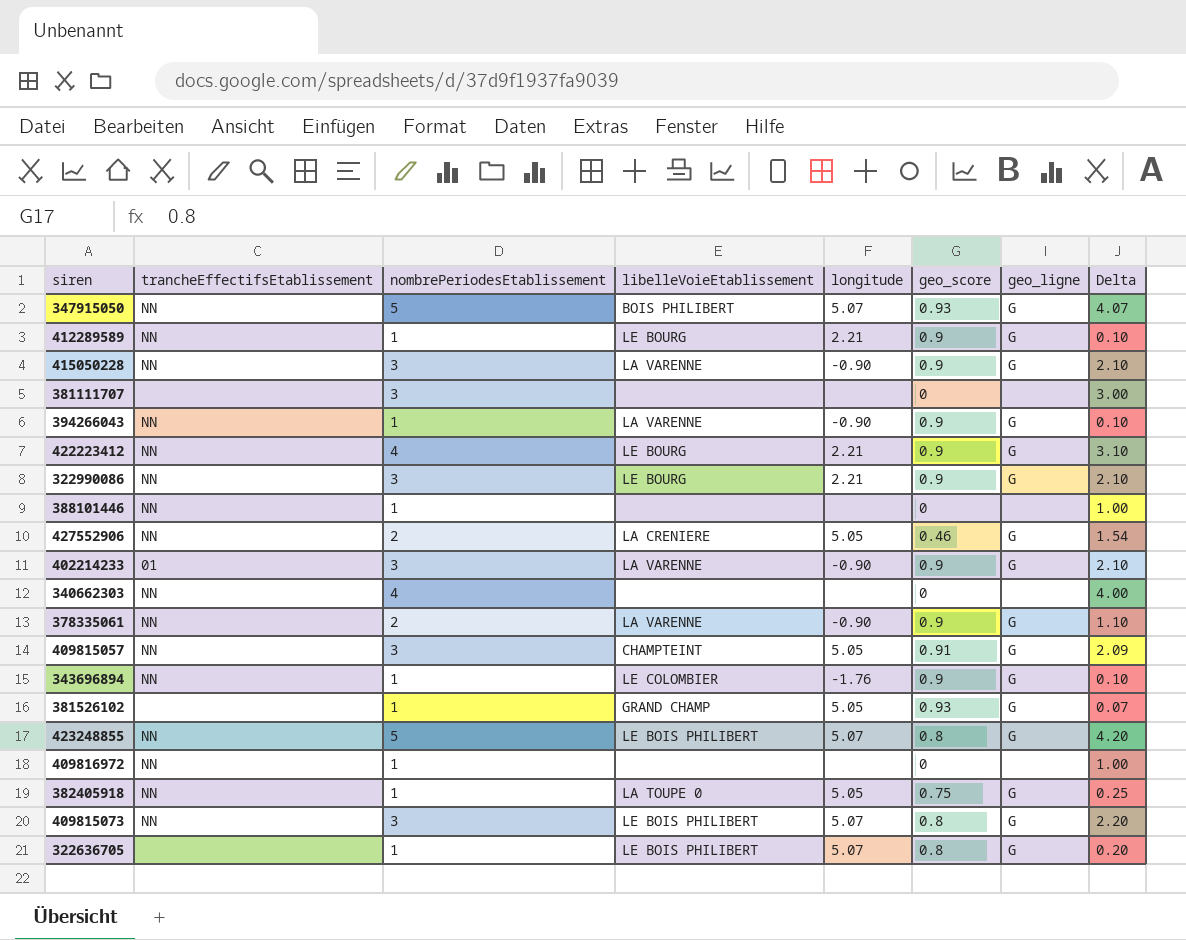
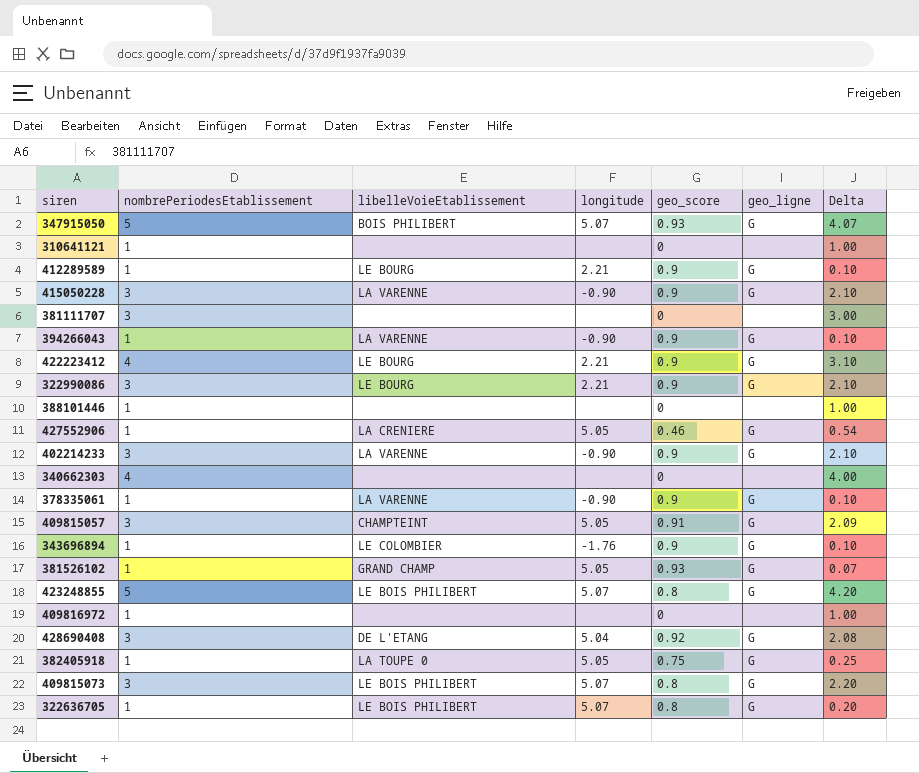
column trancheEffectifsEtablissement | position: 2 -> none
row 310641121: none -> 1 | none | none | 0 | none | 1.00
427552906 | nombrePeriodesEtablissement: 2 -> 1
427552906 | Delta: 1.54 -> 0.54
378335061 | nombrePeriodesEtablissement: 2 -> 1
378335061 | Delta: 1.10 -> 0.10
row 428690408: none -> 3 | DE L'ETANG | 5.04 | 0.92 | G | 2.08

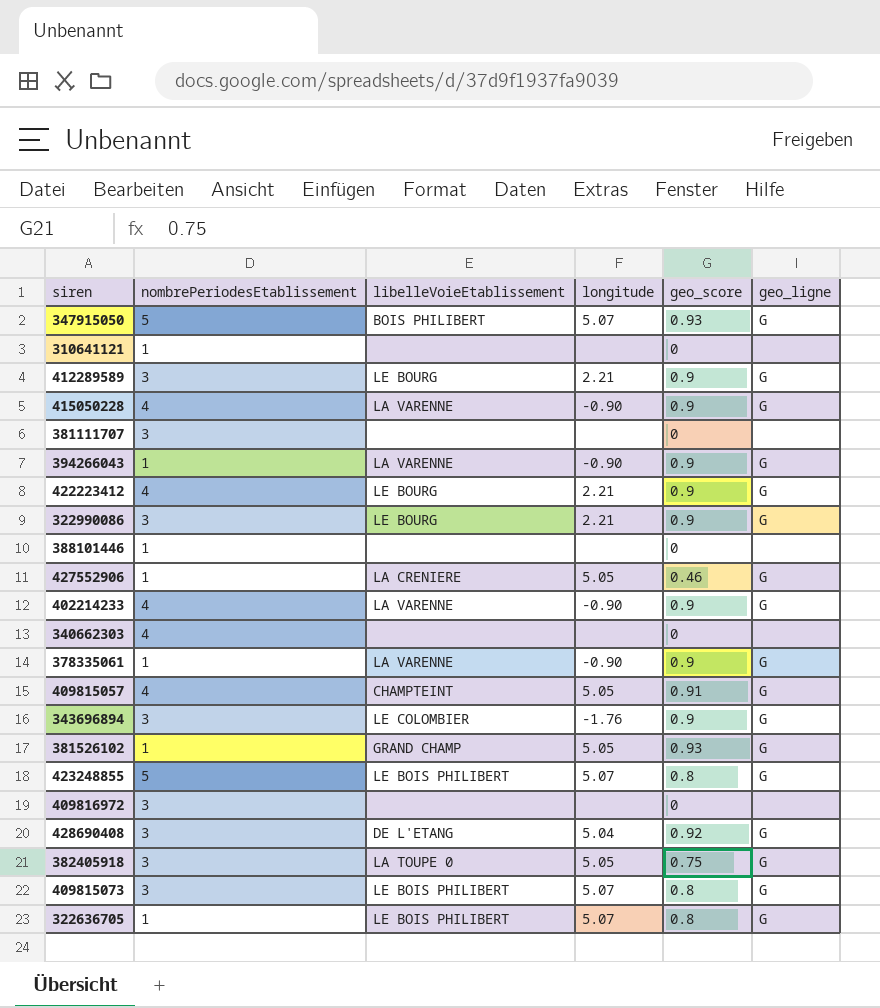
column Delta | formula: [nombrePeriodesEtablissement] - [geo_score] -> none
412289589 | nombrePeriodesEtablissement: 1 -> 3
415050228 | nombrePeriodesEtablissement: 3 -> 4
402214233 | nombrePeriodesEtablissement: 3 -> 4
409815057 | nombrePeriodesEtablissement: 3 -> 4
343696894 | nombrePeriodesEtablissement: 1 -> 3
409816972 | nombrePeriodesEtablissement: 1 -> 3
382405918 | nombrePeriodesEtablissement: 1 -> 3

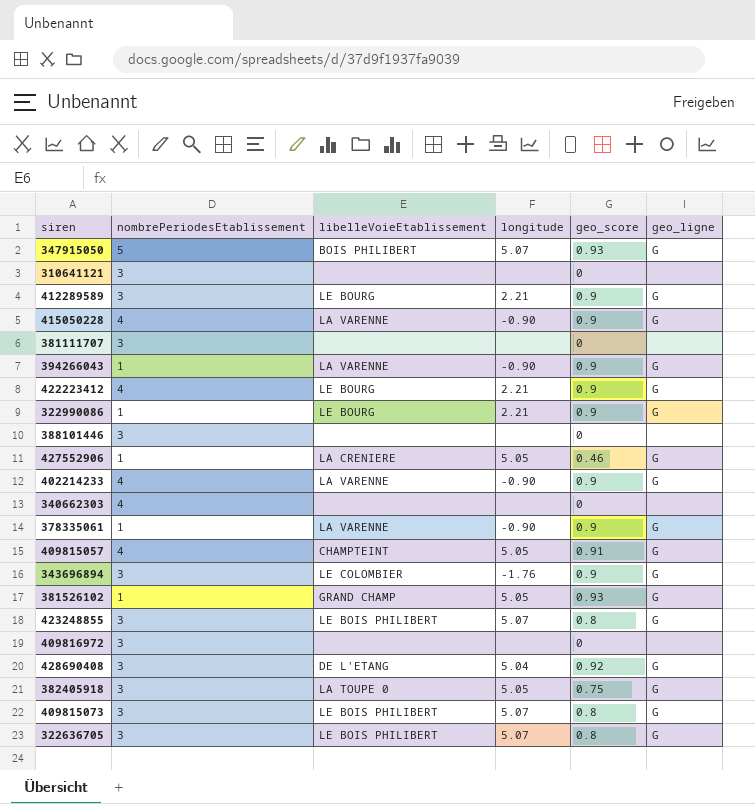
310641121 | nombrePeriodesEtablissement: 1 -> 3
322990086 | nombrePeriodesEtablissement: 3 -> 1
388101446 | nombrePeriodesEtablissement: 1 -> 3
423248855 | nombrePeriodesEtablissement: 5 -> 3
322636705 | nombrePeriodesEtablissement: 1 -> 3

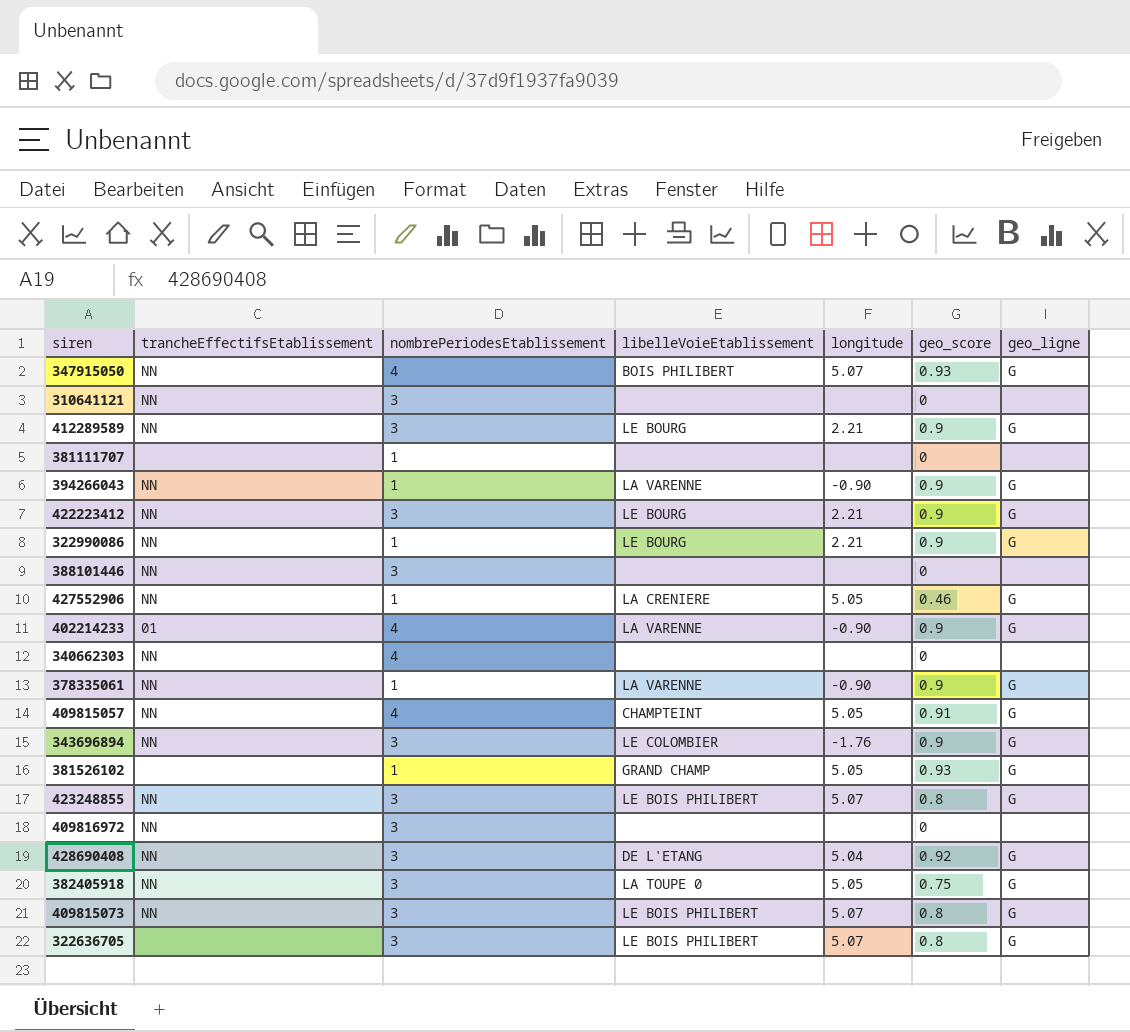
column trancheEffectifsEtablissement | position: none -> 2
row 415050228: 4 | LA VARENNE | -0.90 | 0.9 | G -> none
347915050 | nombrePeriodesEtablissement: 5 -> 4
381111707 | nombrePeriodesEtablissement: 3 -> 1
422223412 | nombrePeriodesEtablissement: 4 -> 3

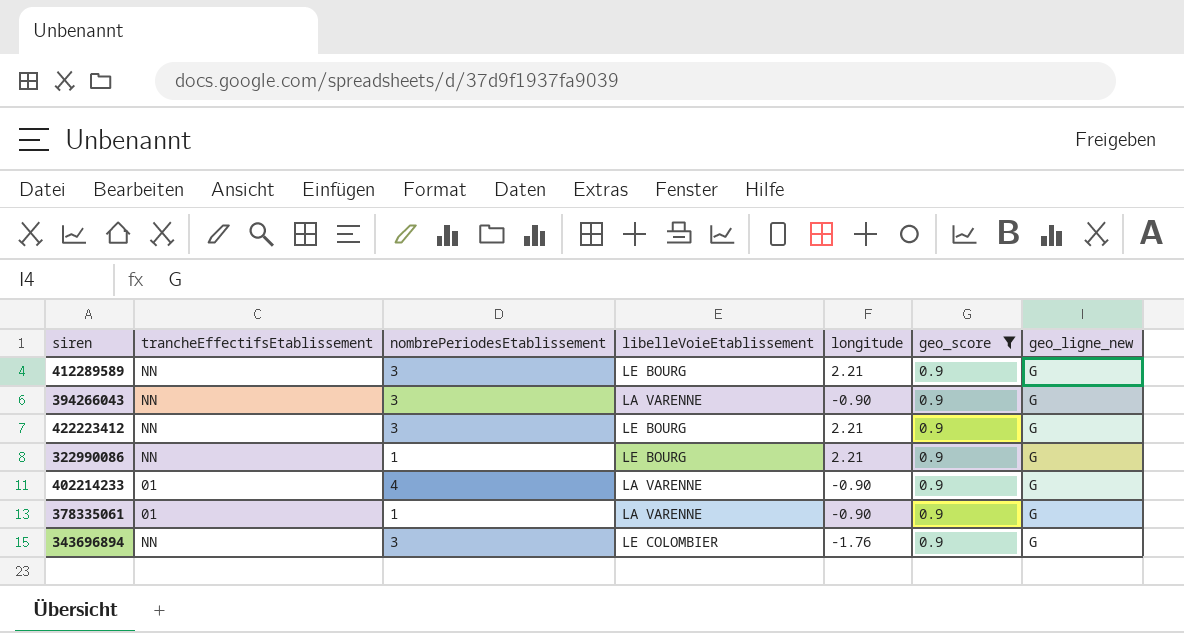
filter: none -> geo_score = 0.9
column name: geo_ligne -> geo_ligne_new
394266043 | nombrePeriodesEtablissement: 1 -> 3
378335061 | trancheEffectifsEtablissement: NN -> 01

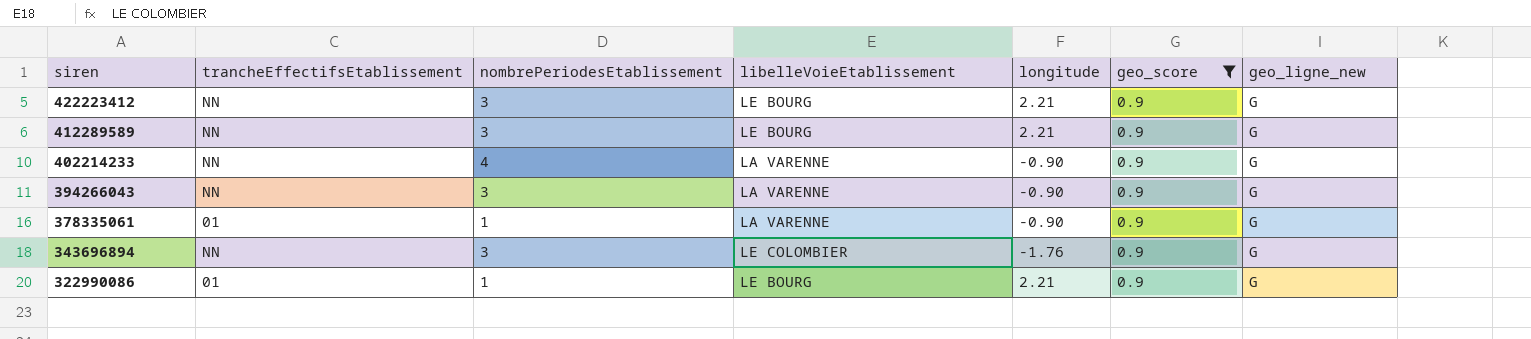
row order: none -> siren descending
402214233 | trancheEffectifsEtablissement: 01 -> NN
322990086 | trancheEffectifsEtablissement: NN -> 01

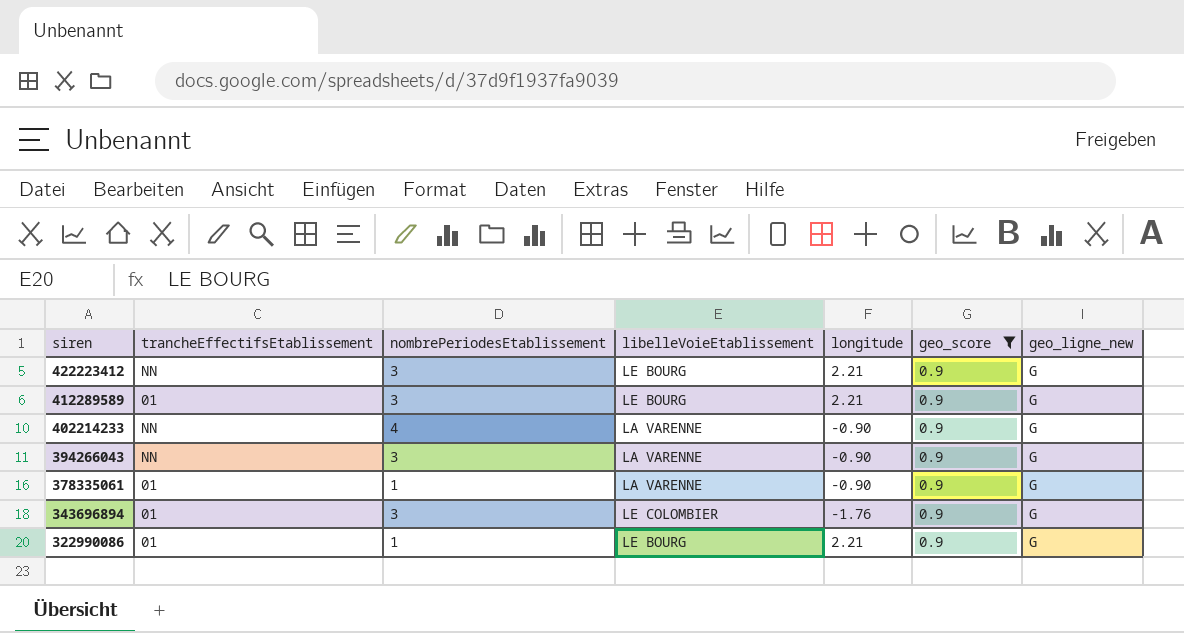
412289589 | trancheEffectifsEtablissement: NN -> 01
343696894 | trancheEffectifsEtablissement: NN -> 01

